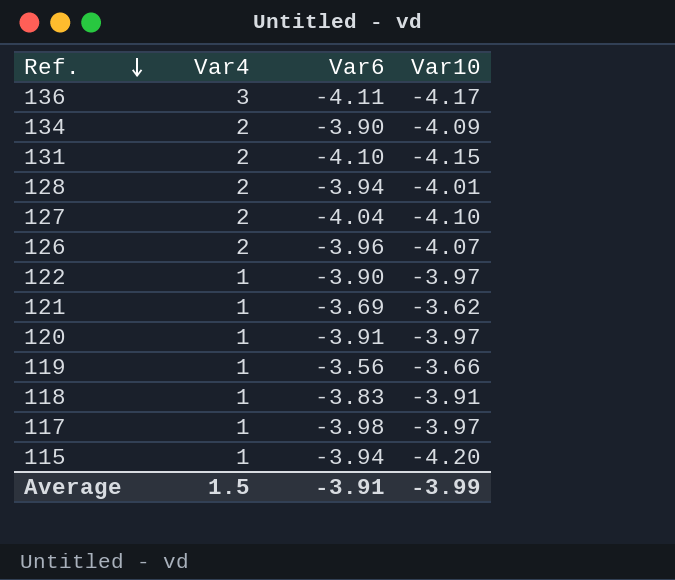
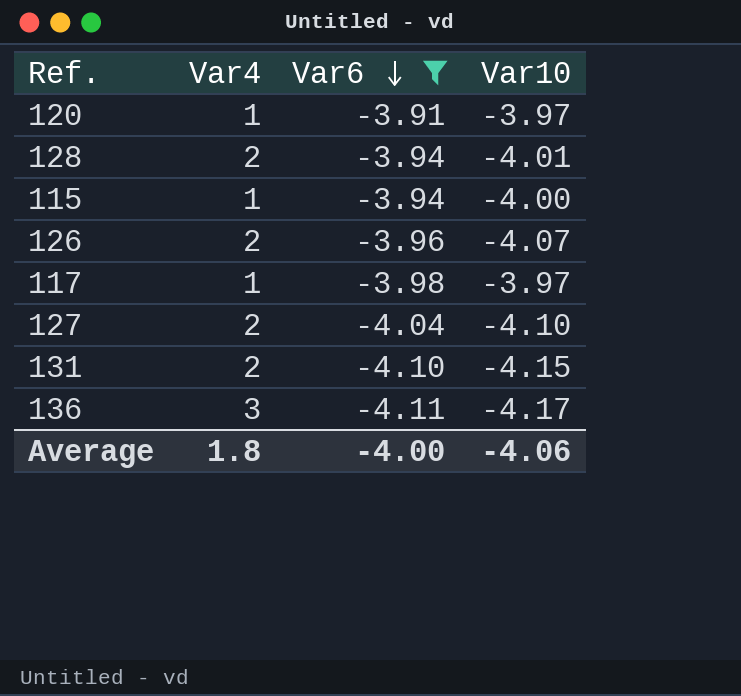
filter: none -> Var6 <= -3.91
row order: Ref. descending -> Var6 descending
115 | Var10: -4.20 -> -4.00
Average | Var4: 1.5 -> 1.8
Average | Var6: -3.91 -> -4.00
Average | Var10: -3.99 -> -4.06

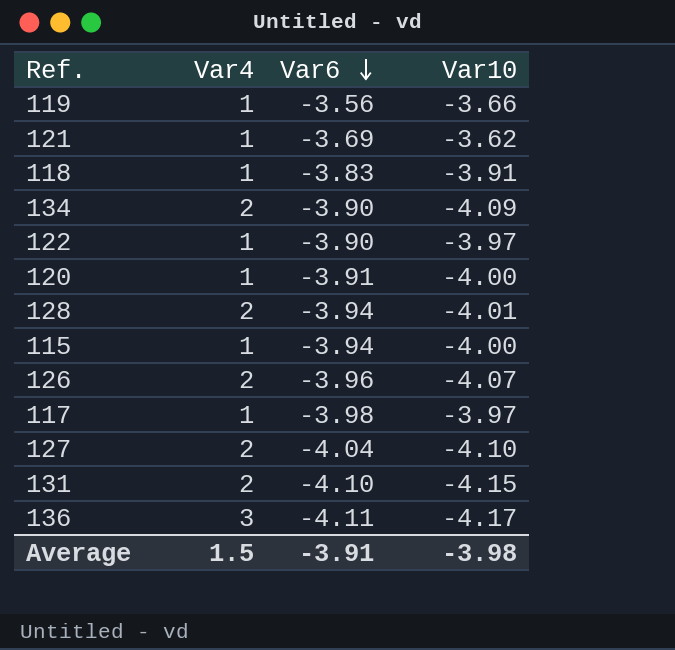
filter: Var6 <= -3.91 -> none
120 | Var10: -3.97 -> -4.00
Average | Var4: 1.8 -> 1.5
Average | Var6: -4.00 -> -3.91
Average | Var10: -4.06 -> -3.98

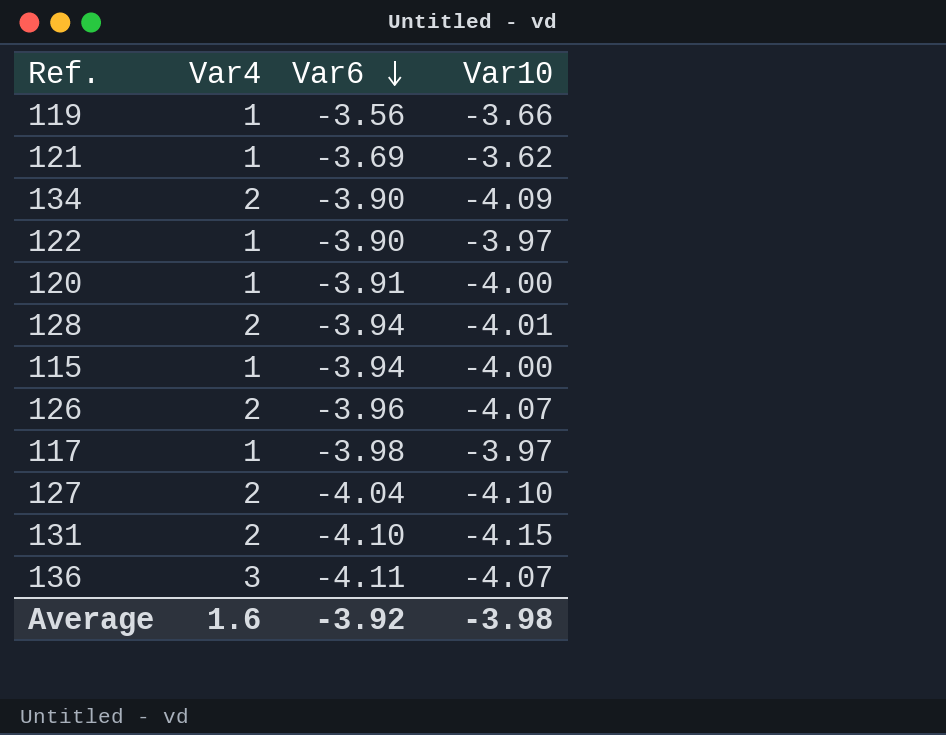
row 118: 1 | -3.83 | -3.91 -> none
136 | Var10: -4.17 -> -4.07
Average | Var4: 1.5 -> 1.6
Average | Var6: -3.91 -> -3.92

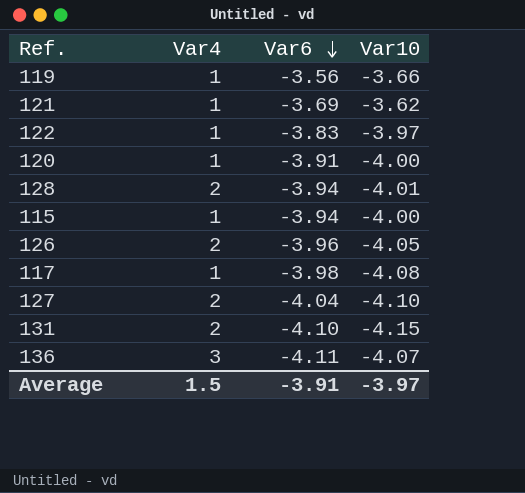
row 134: 2 | -3.90 | -4.09 -> none
122 | Var6: -3.90 -> -3.83
126 | Var10: -4.07 -> -4.05
117 | Var10: -3.97 -> -4.08
Average | Var4: 1.6 -> 1.5
Average | Var6: -3.92 -> -3.91
Average | Var10: -3.98 -> -3.97

